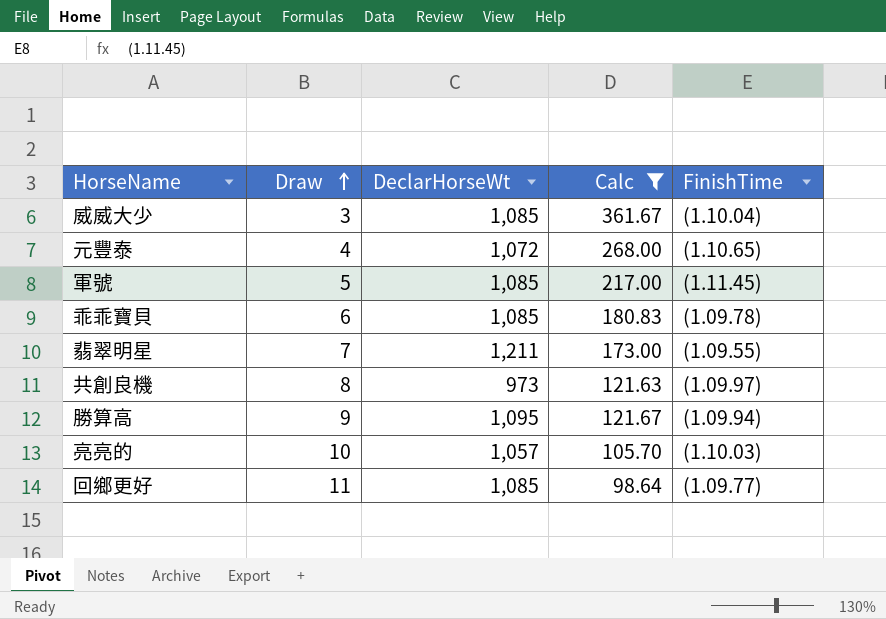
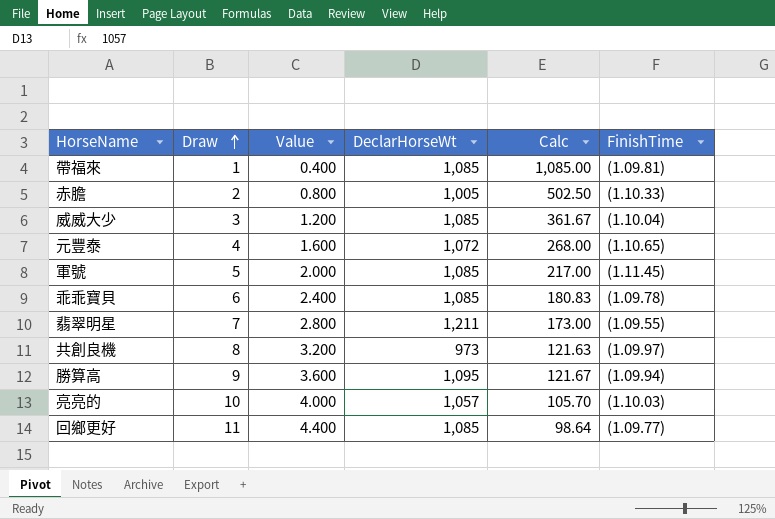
filter: Calc <= 361.67 -> none
column Value | formula: none -> [Draw] * 0.4

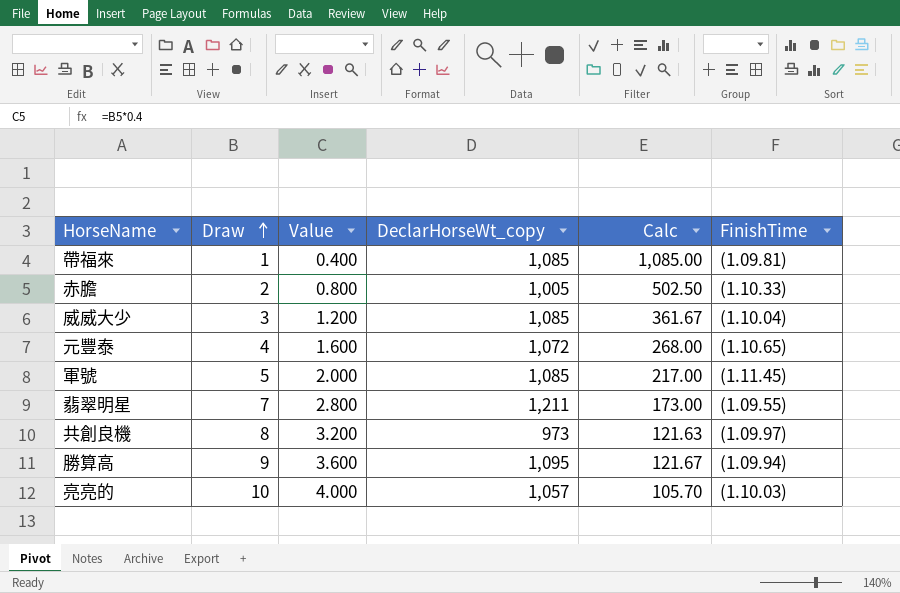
column name: DeclarHorseWt -> DeclarHorseWt_copy
row 乖乖寶貝: 6 | 2.400 | 1,085 | 180.83 | (1.09.78) -> none
row 回鄉更好: 11 | 4.400 | 1,085 | 98.64 | (1.09.77) -> none

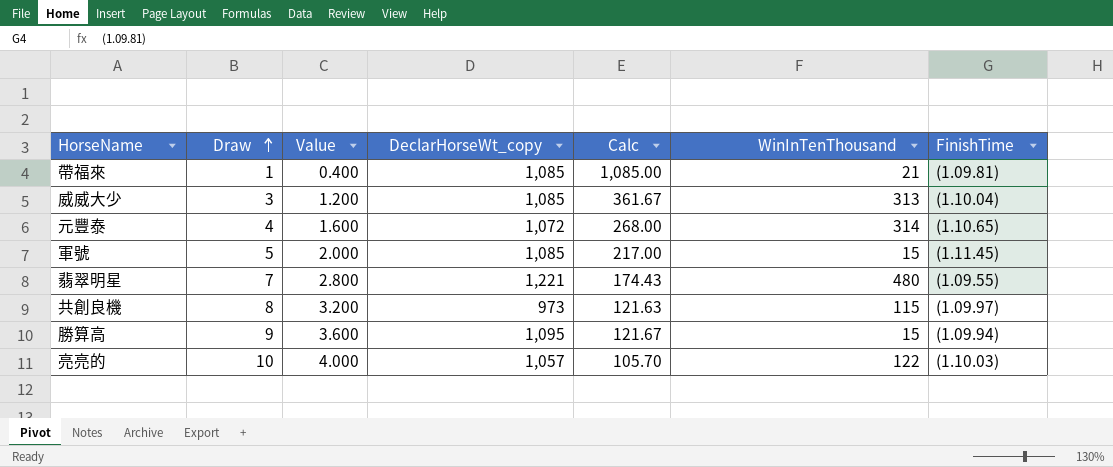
column WinInTenThousand | position: none -> 6
row 赤膽: 2 | 0.800 | 1,005 | 502.50 | (1.10.33) -> none
翡翠明星 | DeclarHorseWt_copy: 1,211 -> 1,221
翡翠明星 | Calc: 173.00 -> 174.43

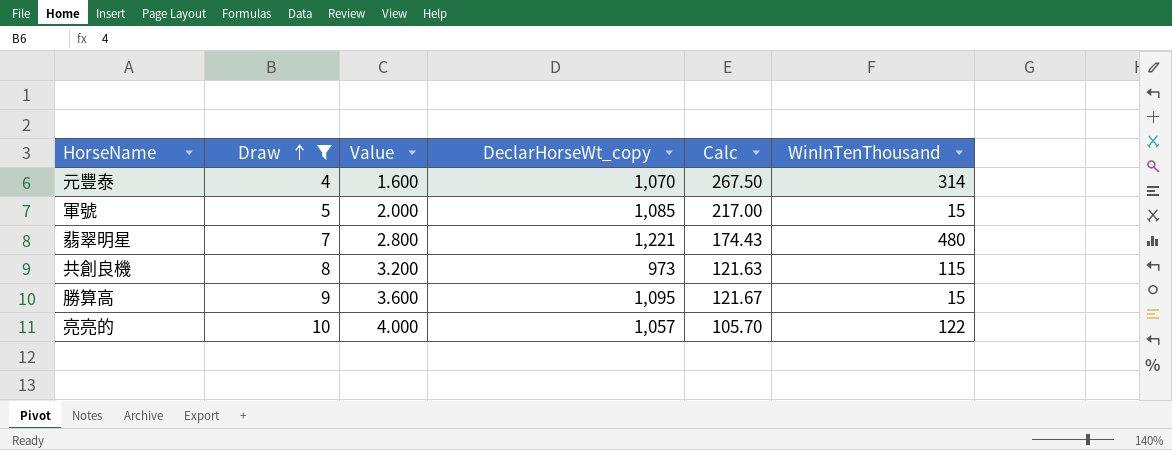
filter: none -> Draw >= 4
column FinishTime | position: 7 -> none
元豐泰 | DeclarHorseWt_copy: 1,072 -> 1,070
元豐泰 | Calc: 268.00 -> 267.50

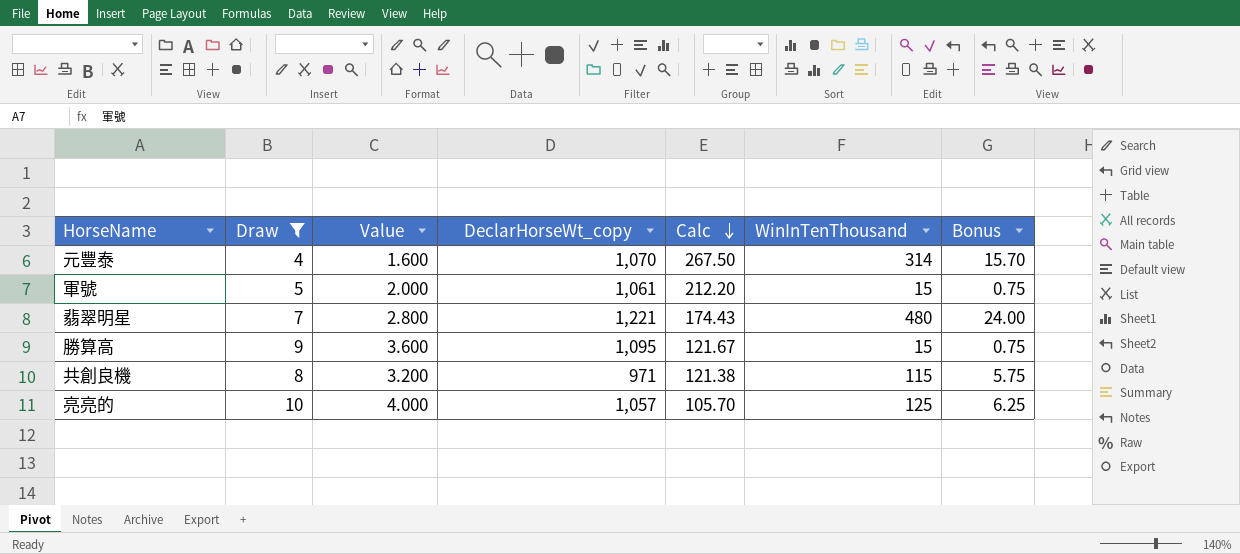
row order: Draw ascending -> Calc descending
column Bonus | formula: none -> [WinInTenThousand] * 0.05
軍號 | DeclarHorseWt_copy: 1,085 -> 1,061
軍號 | Calc: 217.00 -> 212.20
共創良機 | DeclarHorseWt_copy: 973 -> 971
共創良機 | Calc: 121.63 -> 121.38
亮亮的 | WinInTenThousand: 122 -> 125

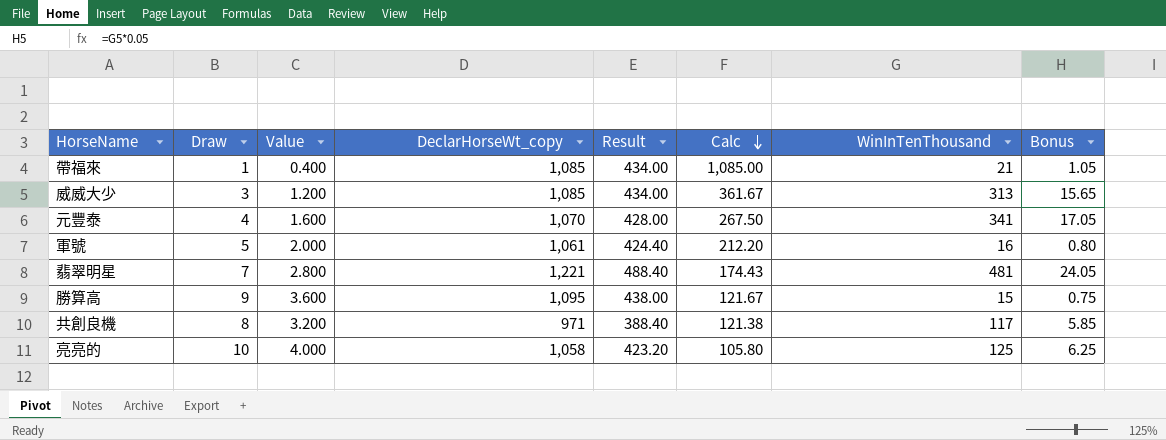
filter: Draw >= 4 -> none
column Result | formula: none -> [DeclarHorseWt_copy] * 0.4
元豐泰 | WinInTenThousand: 314 -> 341
元豐泰 | Bonus: 15.70 -> 17.05
軍號 | WinInTenThousand: 15 -> 16
軍號 | Bonus: 0.75 -> 0.80
翡翠明星 | WinInTenThousand: 480 -> 481
翡翠明星 | Bonus: 24.00 -> 24.05
共創良機 | WinInTenThousand: 115 -> 117
共創良機 | Bonus: 5.75 -> 5.85
亮亮的 | DeclarHorseWt_copy: 1,057 -> 1,058
亮亮的 | Calc: 105.70 -> 105.80

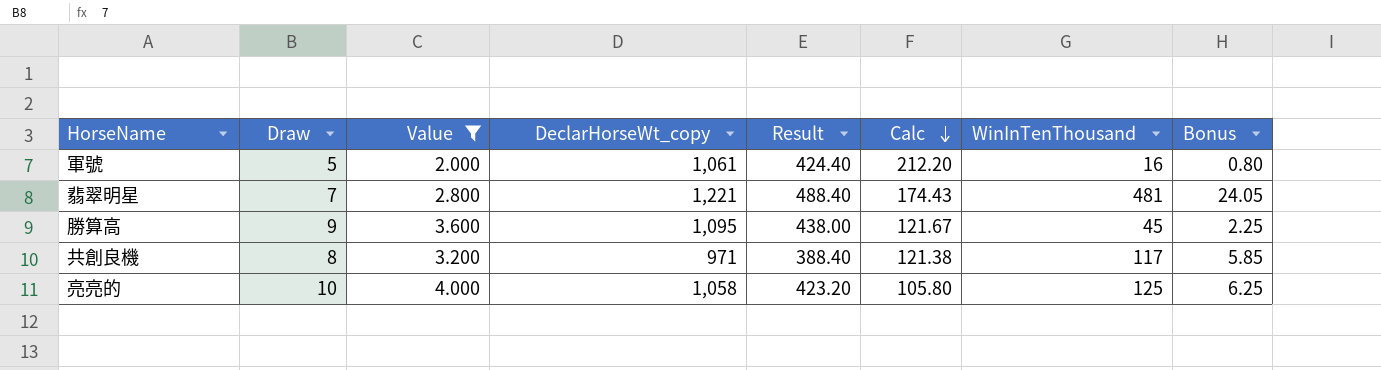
filter: none -> Value >= 2.000
勝算高 | WinInTenThousand: 15 -> 45
勝算高 | Bonus: 0.75 -> 2.25

